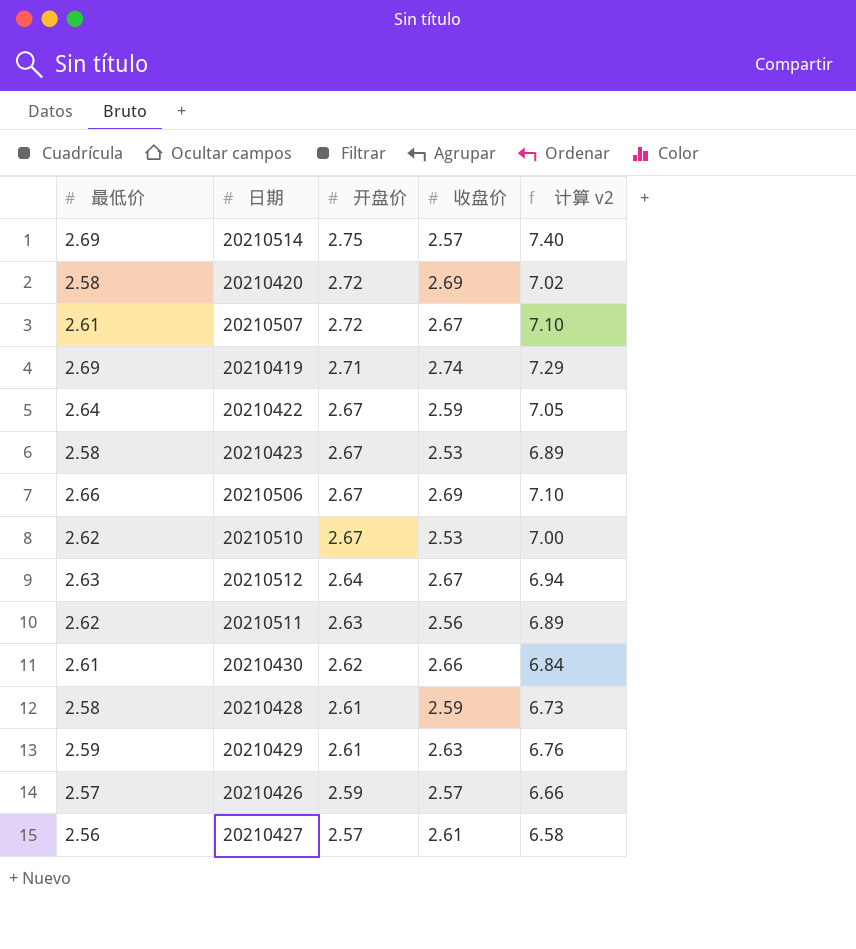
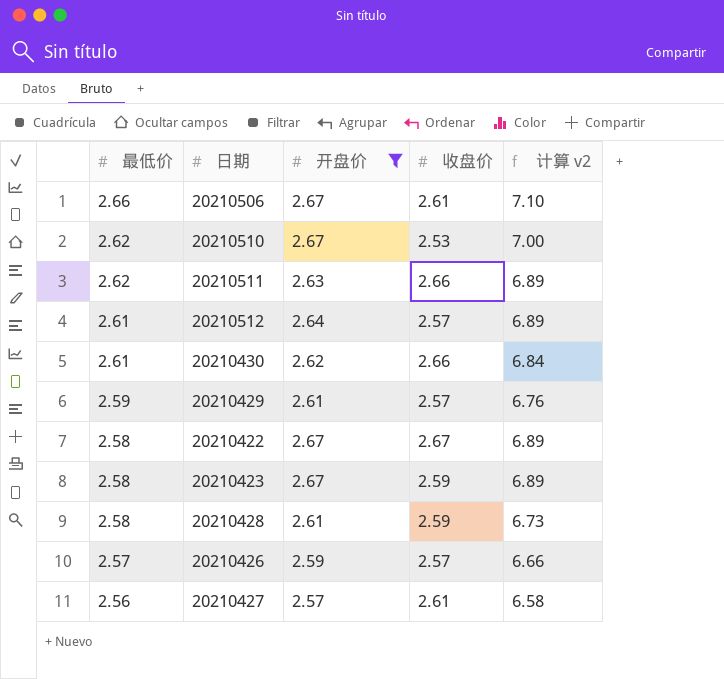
filter: none -> 开盘价 <= 2.67
row order: 开盘价 descending -> 最低价 descending
20210506 | 收盘价: 2.69 -> 2.61
20210511 | 收盘价: 2.56 -> 2.66
20210512 | 最低价: 2.63 -> 2.61
20210512 | 收盘价: 2.67 -> 2.57
20210512 | 计算 v2: 6.94 -> 6.89
20210429 | 收盘价: 2.63 -> 2.57
20210422 | 最低价: 2.64 -> 2.58
20210422 | 收盘价: 2.59 -> 2.67
20210422 | 计算 v2: 7.05 -> 6.89
20210423 | 收盘价: 2.53 -> 2.59

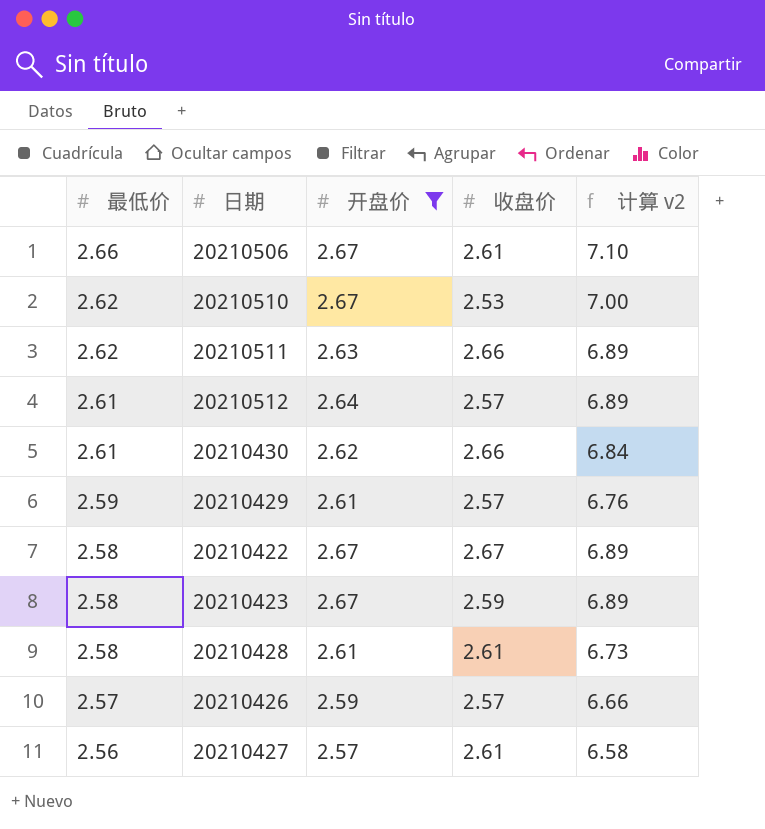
20210428 | 收盘价: 2.59 -> 2.61

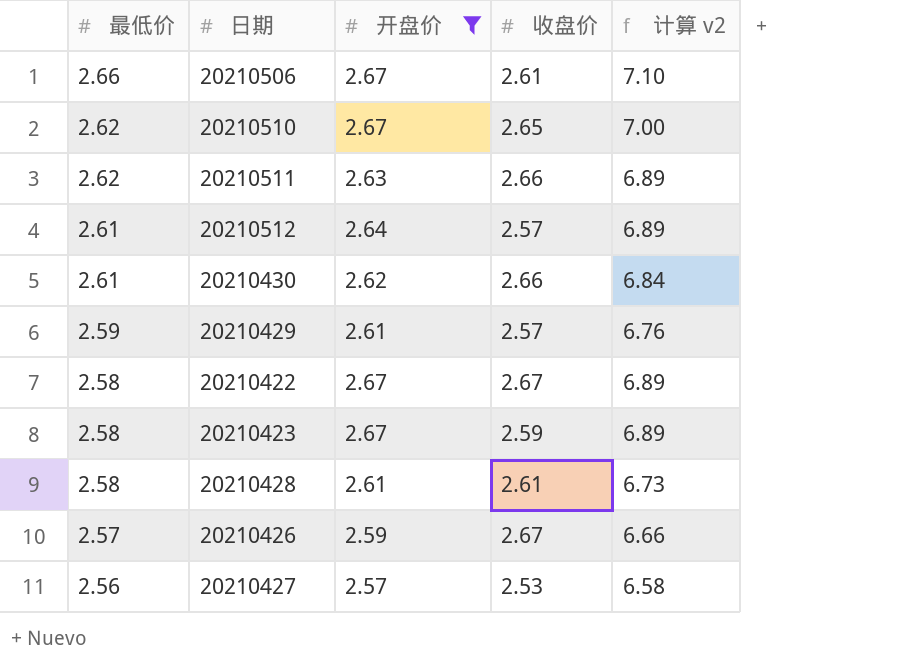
20210510 | 收盘价: 2.53 -> 2.65
20210426 | 收盘价: 2.57 -> 2.67
20210427 | 收盘价: 2.61 -> 2.53

